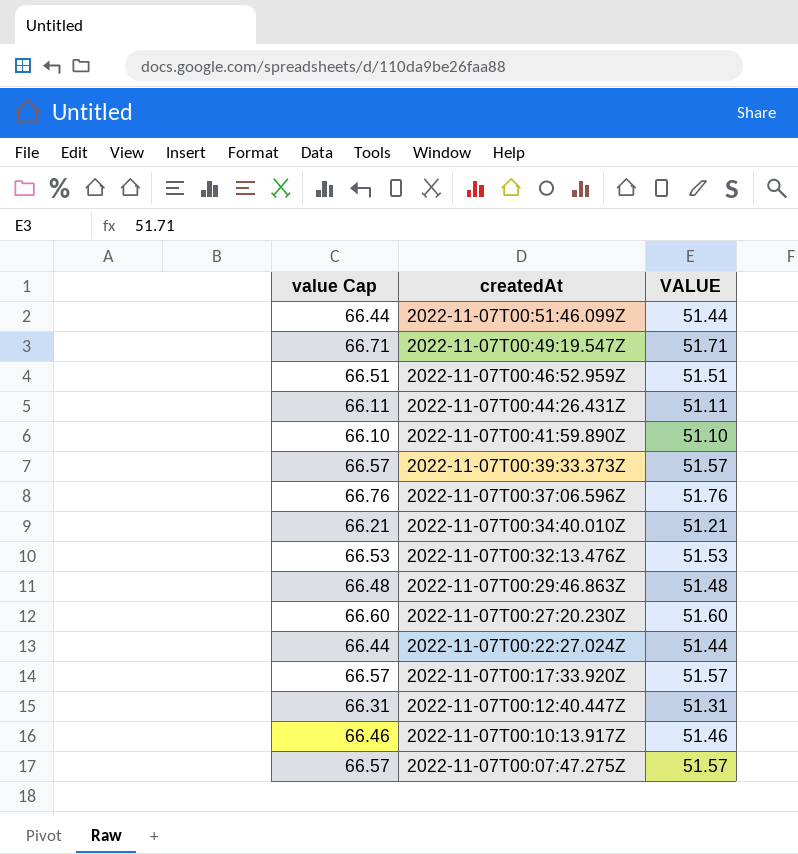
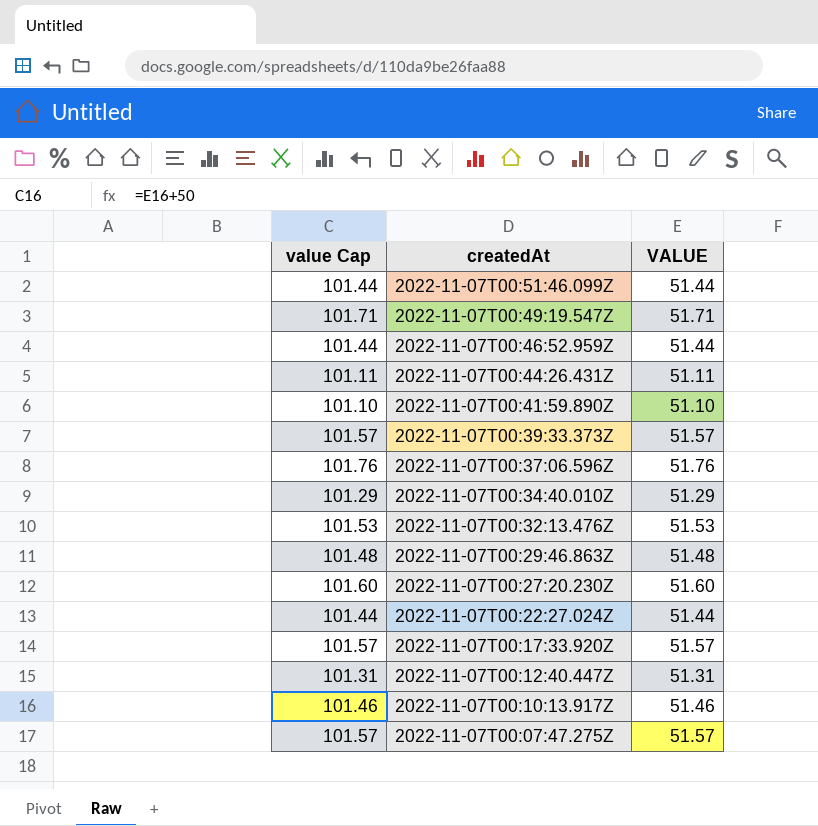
column value Cap | formula: [VALUE] + 15 -> [VALUE] + 50
2022-11-07T00:46:52.959Z | VALUE: 51.51 -> 51.44
2022-11-07T00:34:40.010Z | VALUE: 51.21 -> 51.29

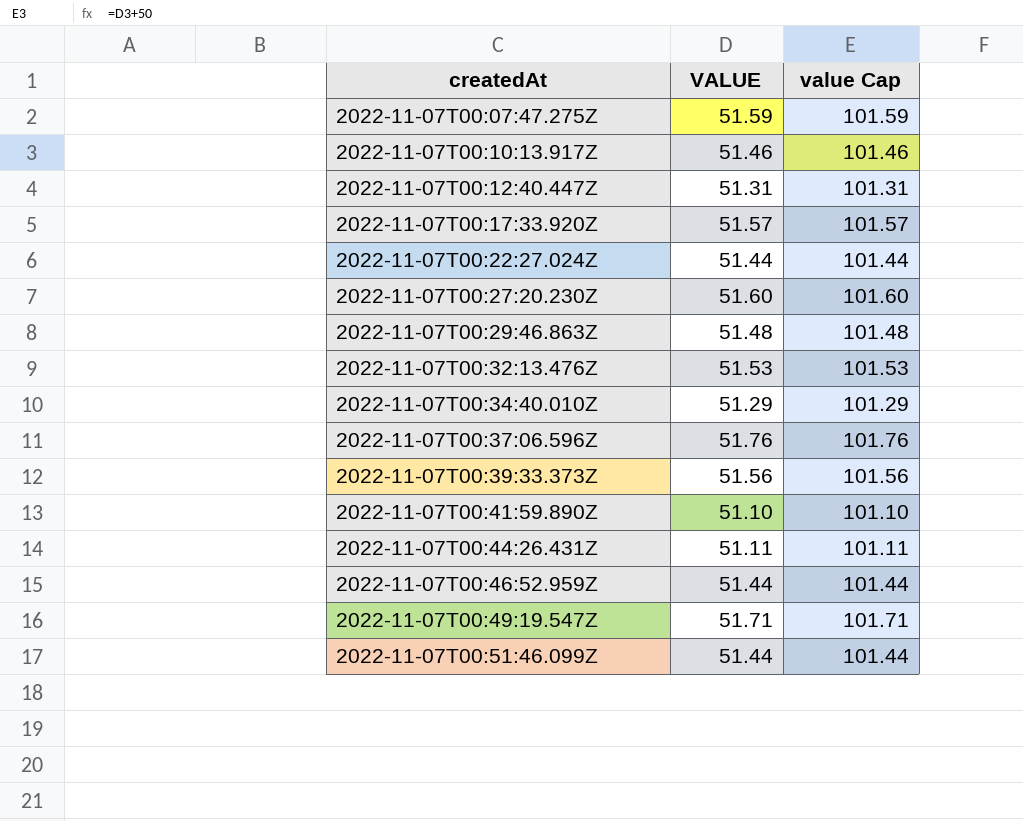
row order: createdAt descending -> createdAt ascending
column value Cap | position: 1 -> 3
2022-11-07T00:07:47.275Z | VALUE: 51.57 -> 51.59
2022-11-07T00:07:47.275Z | value Cap: 101.57 -> 101.59
2022-11-07T00:39:33.373Z | VALUE: 51.57 -> 51.56
2022-11-07T00:39:33.373Z | value Cap: 101.57 -> 101.56

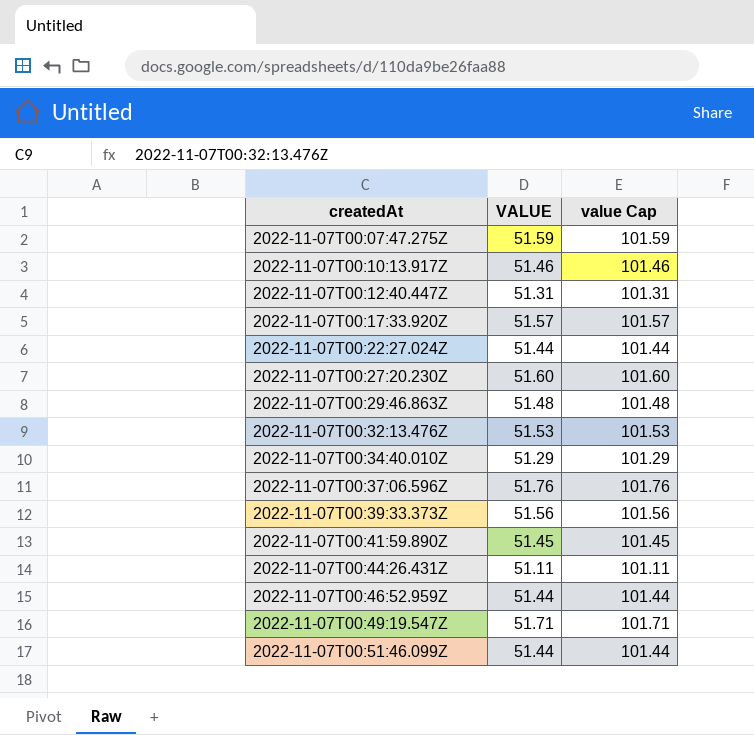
2022-11-07T00:41:59.890Z | VALUE: 51.10 -> 51.45
2022-11-07T00:41:59.890Z | value Cap: 101.10 -> 101.45

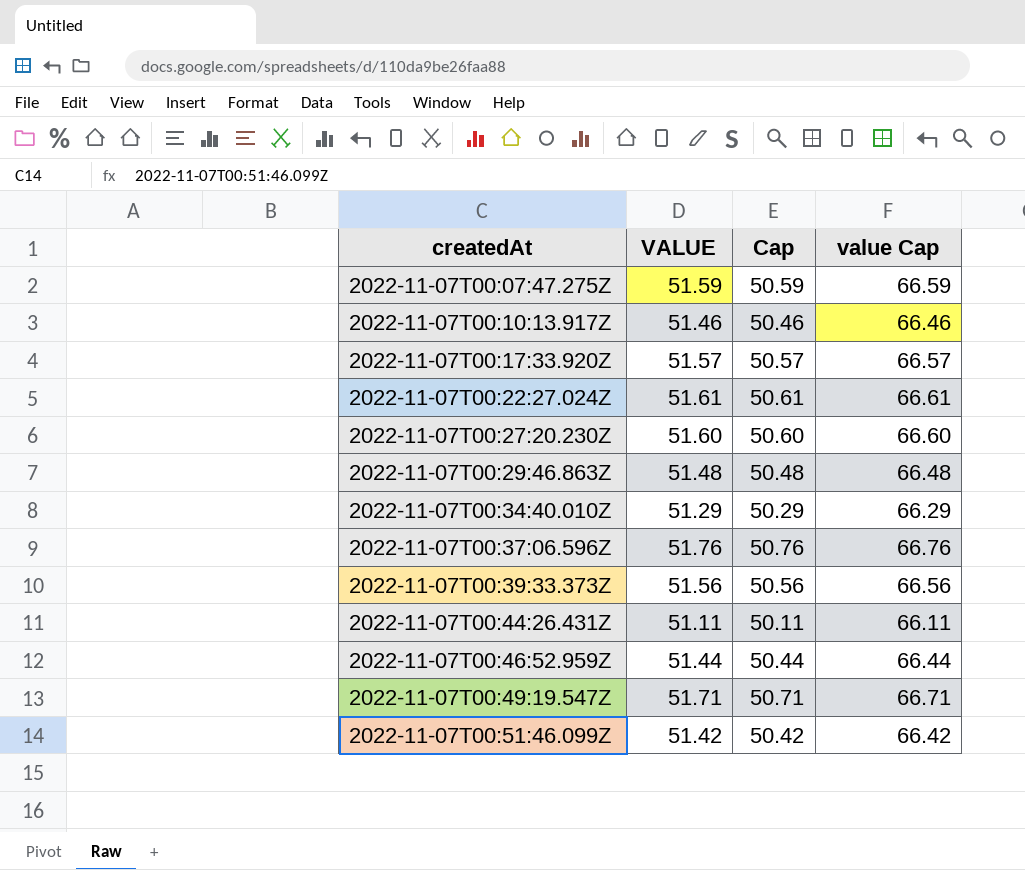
column Cap | formula: none -> [VALUE] - 1
column value Cap | formula: [VALUE] + 50 -> [VALUE] + 15
row 2022-11-07T00:12:40.447Z: 51.31 | 101.31 -> none
row 2022-11-07T00:32:13.476Z: 51.53 | 101.53 -> none
row 2022-11-07T00:41:59.890Z: 51.45 | 101.45 -> none
2022-11-07T00:22:27.024Z | VALUE: 51.44 -> 51.61
2022-11-07T00:51:46.099Z | VALUE: 51.44 -> 51.42

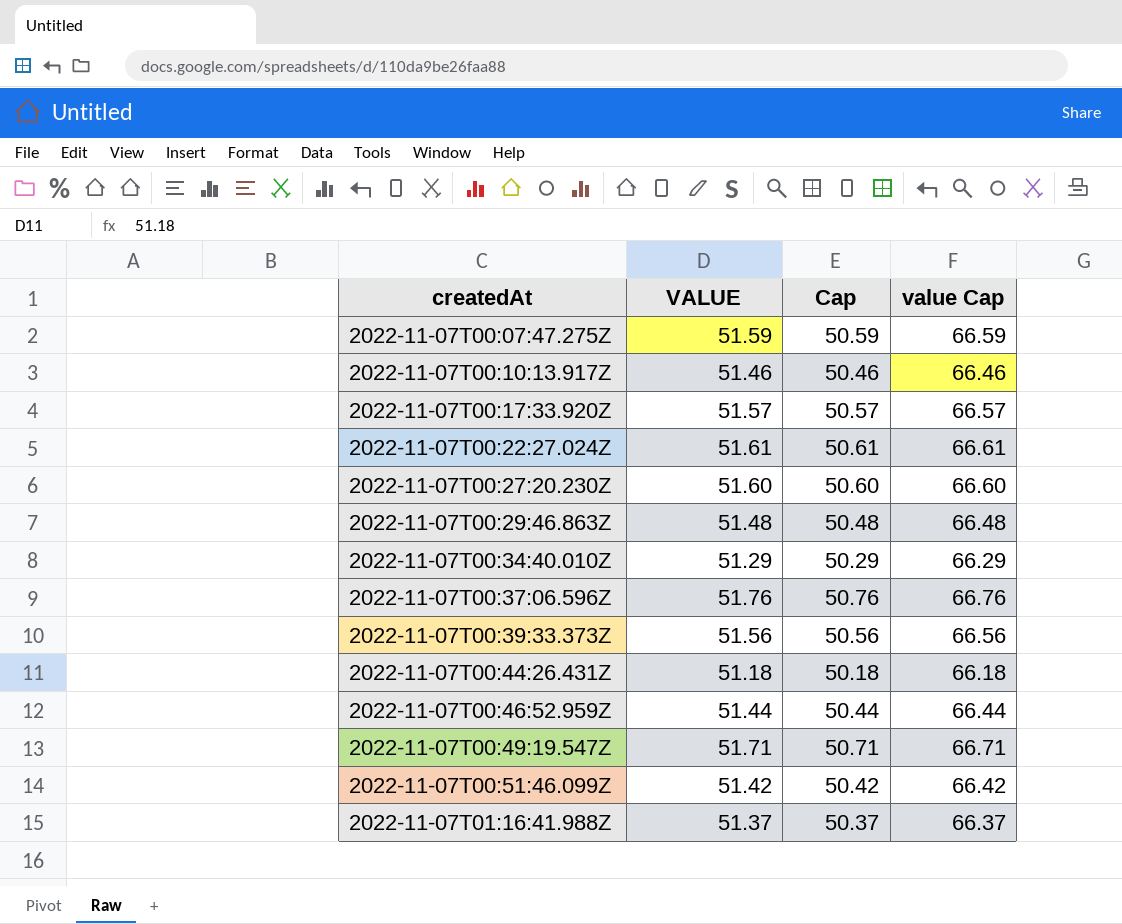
2022-11-07T00:44:26.431Z | VALUE: 51.11 -> 51.18
2022-11-07T00:44:26.431Z | Cap: 50.11 -> 50.18
2022-11-07T00:44:26.431Z | value Cap: 66.11 -> 66.18
row 2022-11-07T01:16:41.988Z: none -> 51.37 | 50.37 | 66.37

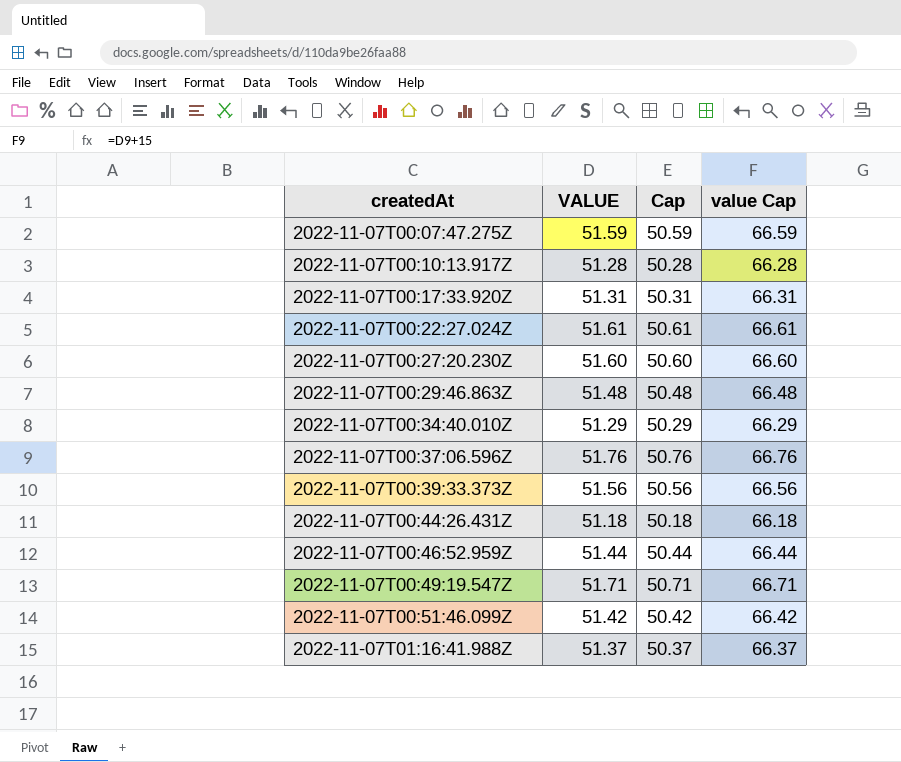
2022-11-07T00:10:13.917Z | VALUE: 51.46 -> 51.28
2022-11-07T00:10:13.917Z | Cap: 50.46 -> 50.28
2022-11-07T00:10:13.917Z | value Cap: 66.46 -> 66.28
2022-11-07T00:17:33.920Z | VALUE: 51.57 -> 51.31
2022-11-07T00:17:33.920Z | Cap: 50.57 -> 50.31
2022-11-07T00:17:33.920Z | value Cap: 66.57 -> 66.31

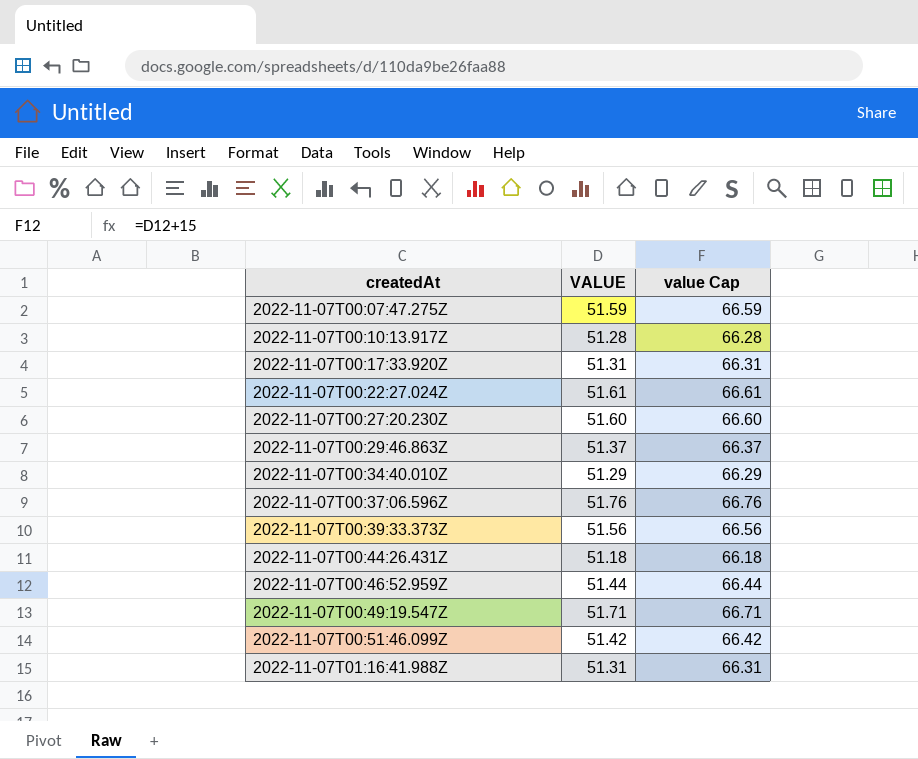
column Cap | formula: [VALUE] - 1 -> none
2022-11-07T00:29:46.863Z | VALUE: 51.48 -> 51.37
2022-11-07T00:29:46.863Z | value Cap: 66.48 -> 66.37
2022-11-07T01:16:41.988Z | VALUE: 51.37 -> 51.31
2022-11-07T01:16:41.988Z | value Cap: 66.37 -> 66.31

